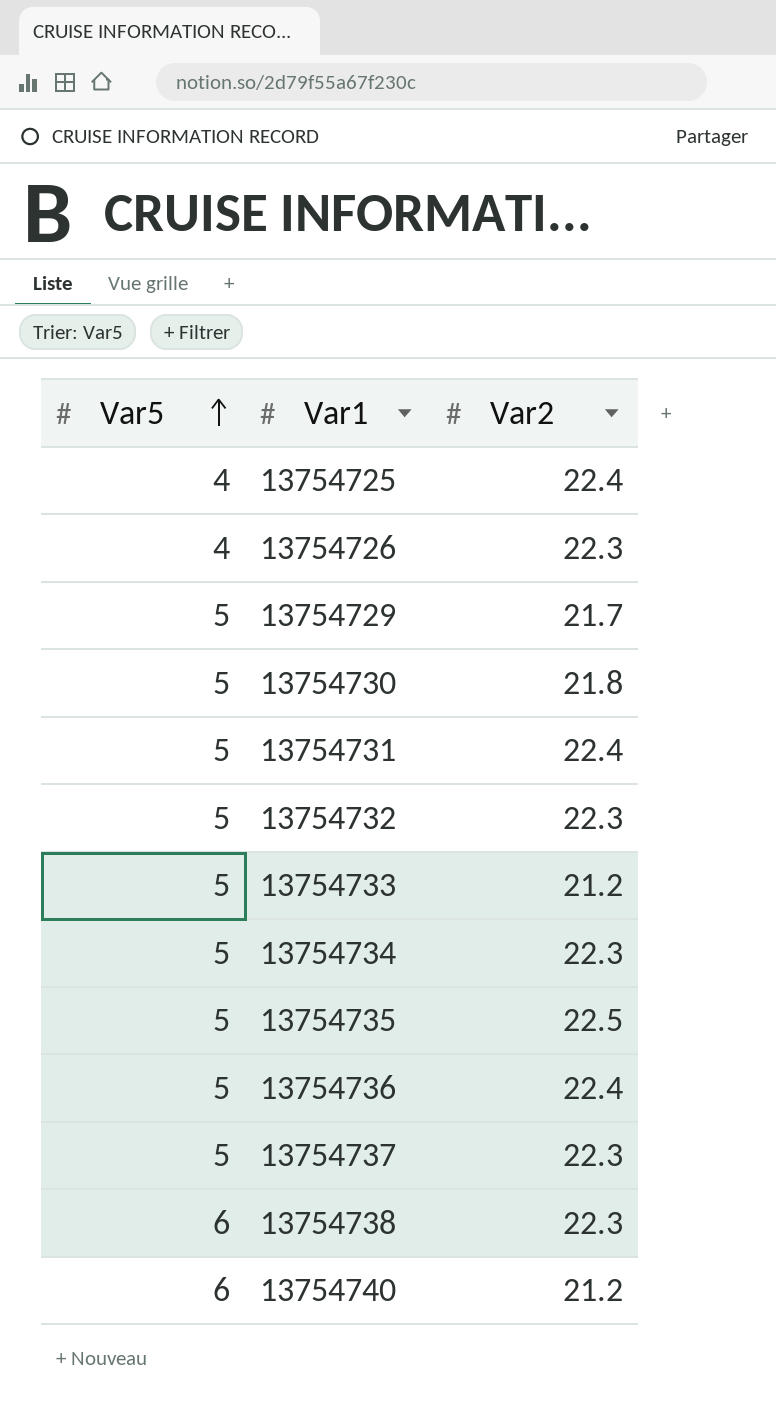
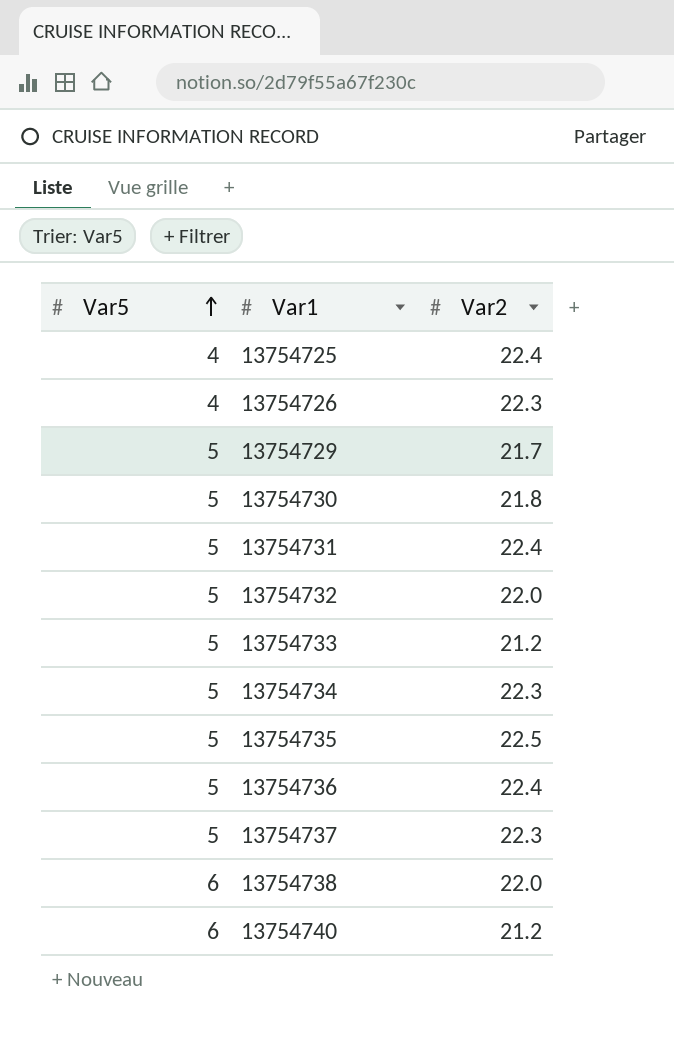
13754732 | Var2: 22.3 -> 22.0
13754738 | Var2: 22.3 -> 22.0

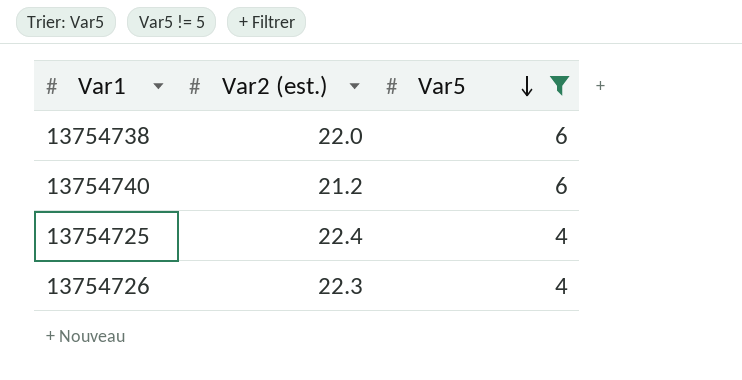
filter: none -> Var5 != 5
row order: Var5 ascending -> Var5 descending
column name: Var2 -> Var2 (est.)
column Var5 | position: 1 -> 3

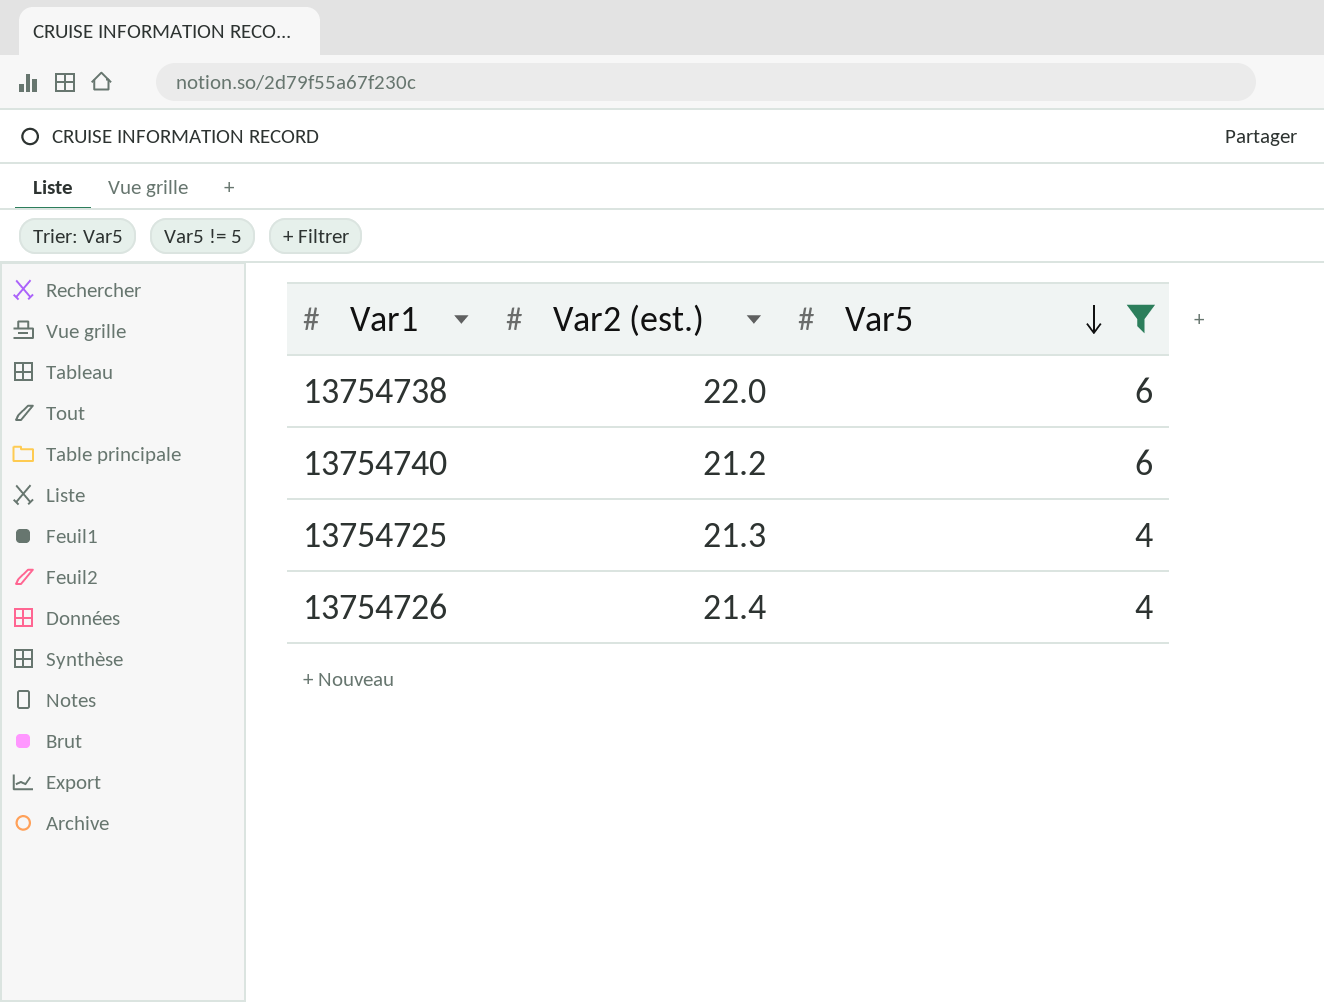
13754725 | Var2 (est.): 22.4 -> 21.3
13754726 | Var2 (est.): 22.3 -> 21.4

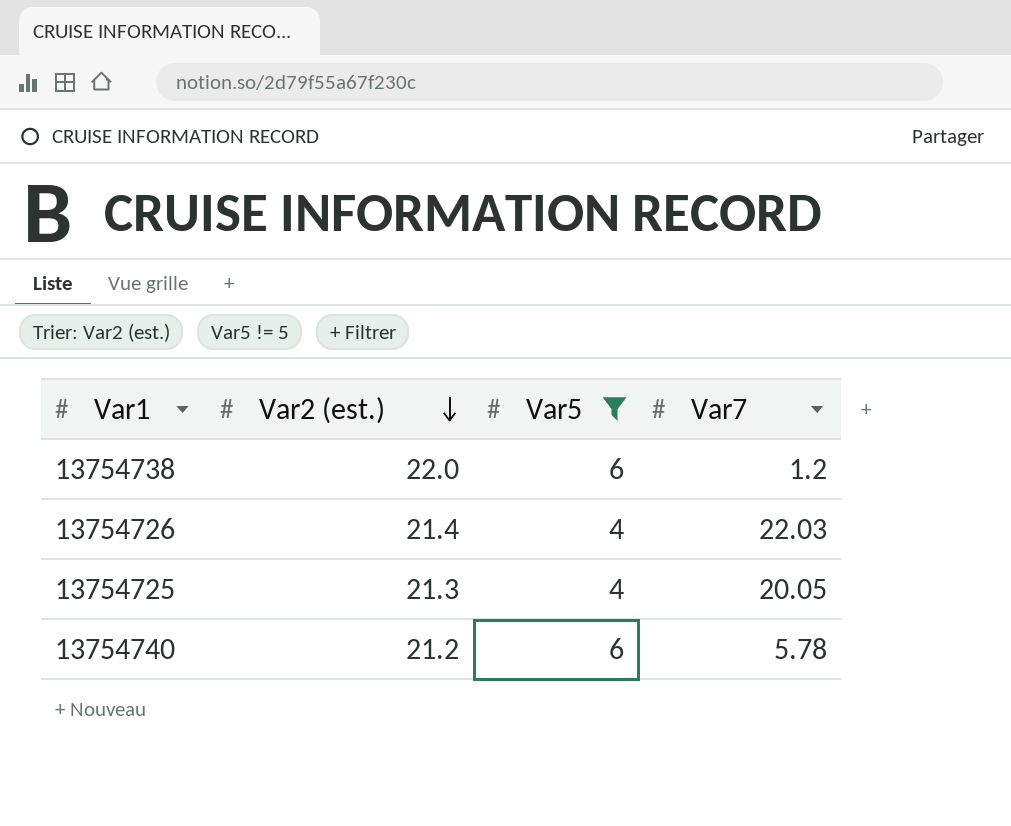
row order: Var5 descending -> Var2 (est.) descending
column Var7 | position: none -> 4

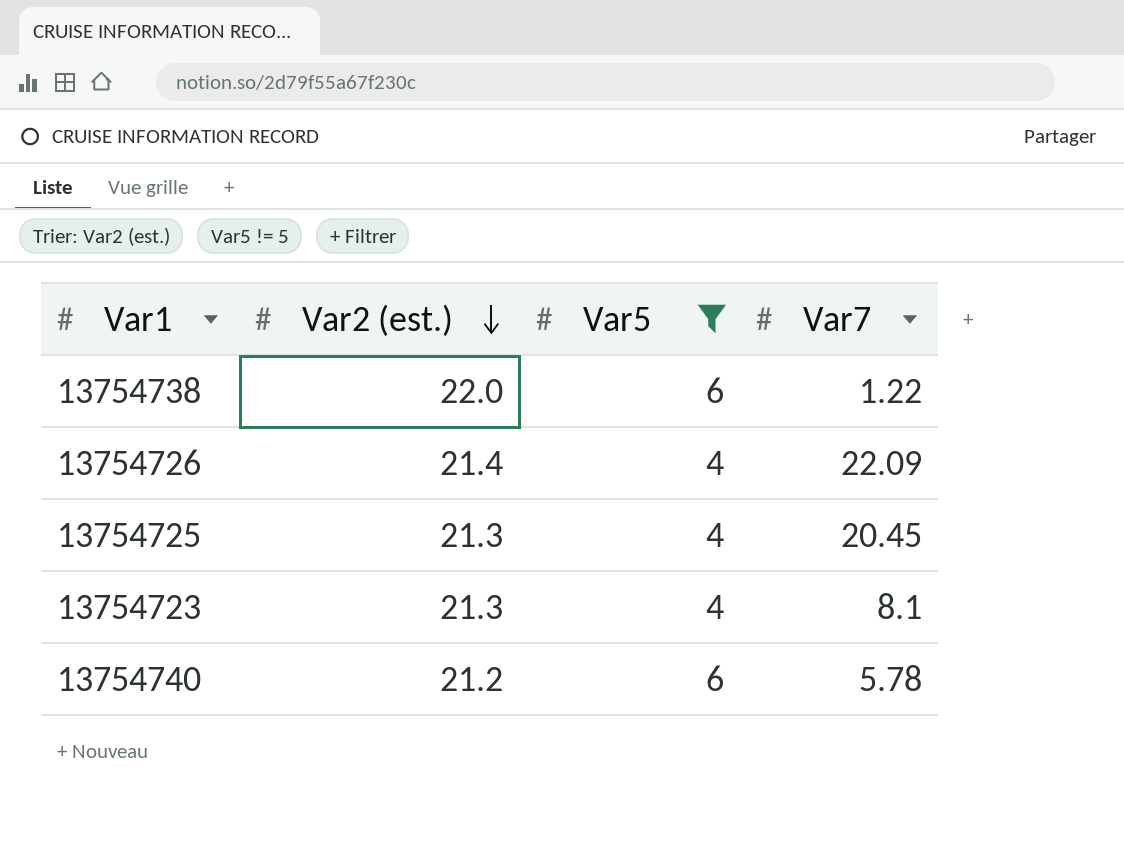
13754738 | Var7: 1.2 -> 1.22
13754726 | Var7: 22.03 -> 22.09
13754725 | Var7: 20.05 -> 20.45
row 13754723: none -> 21.3 | 4 | 8.1

